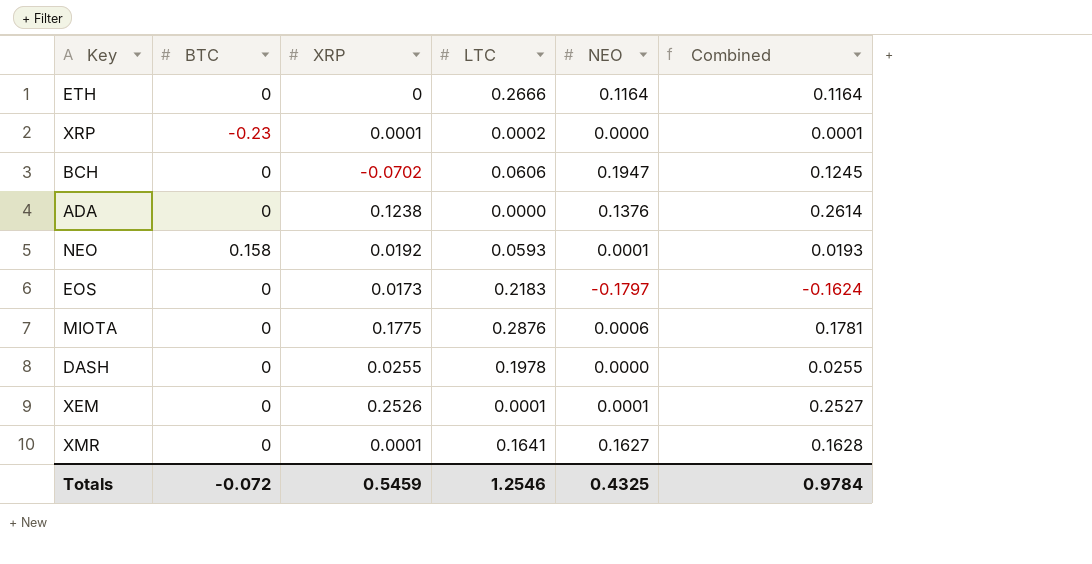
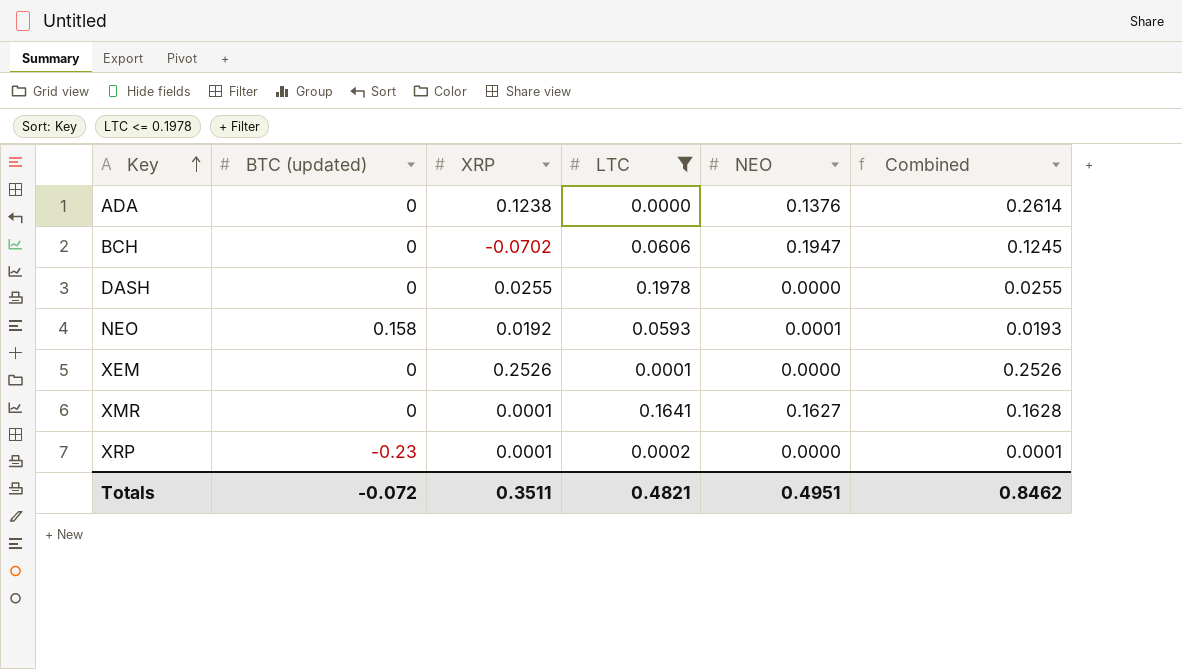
filter: none -> LTC <= 0.1978
row order: none -> Key ascending
column name: BTC -> BTC (updated)
XEM | NEO: 0.0001 -> 0.0000
XEM | Combined: 0.2527 -> 0.2526
Totals | XRP: 0.5459 -> 0.3511
Totals | LTC: 1.2546 -> 0.4821
Totals | NEO: 0.4325 -> 0.4951
Totals | Combined: 0.9784 -> 0.8462

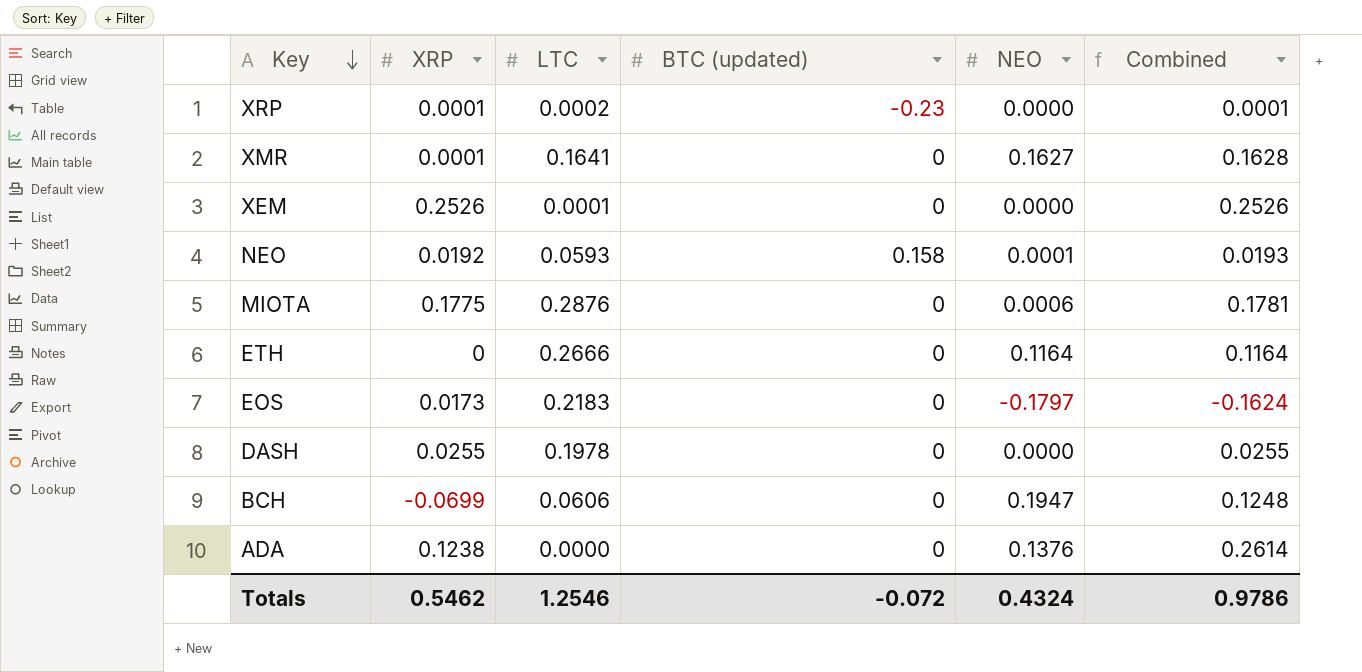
filter: LTC <= 0.1978 -> none
row order: Key ascending -> Key descending
column BTC (updated) | position: 2 -> 4
BCH | XRP: -0.0702 -> -0.0699
BCH | Combined: 0.1245 -> 0.1248
Totals | XRP: 0.3511 -> 0.5462
Totals | LTC: 0.4821 -> 1.2546
Totals | NEO: 0.4951 -> 0.4324
Totals | Combined: 0.8462 -> 0.9786

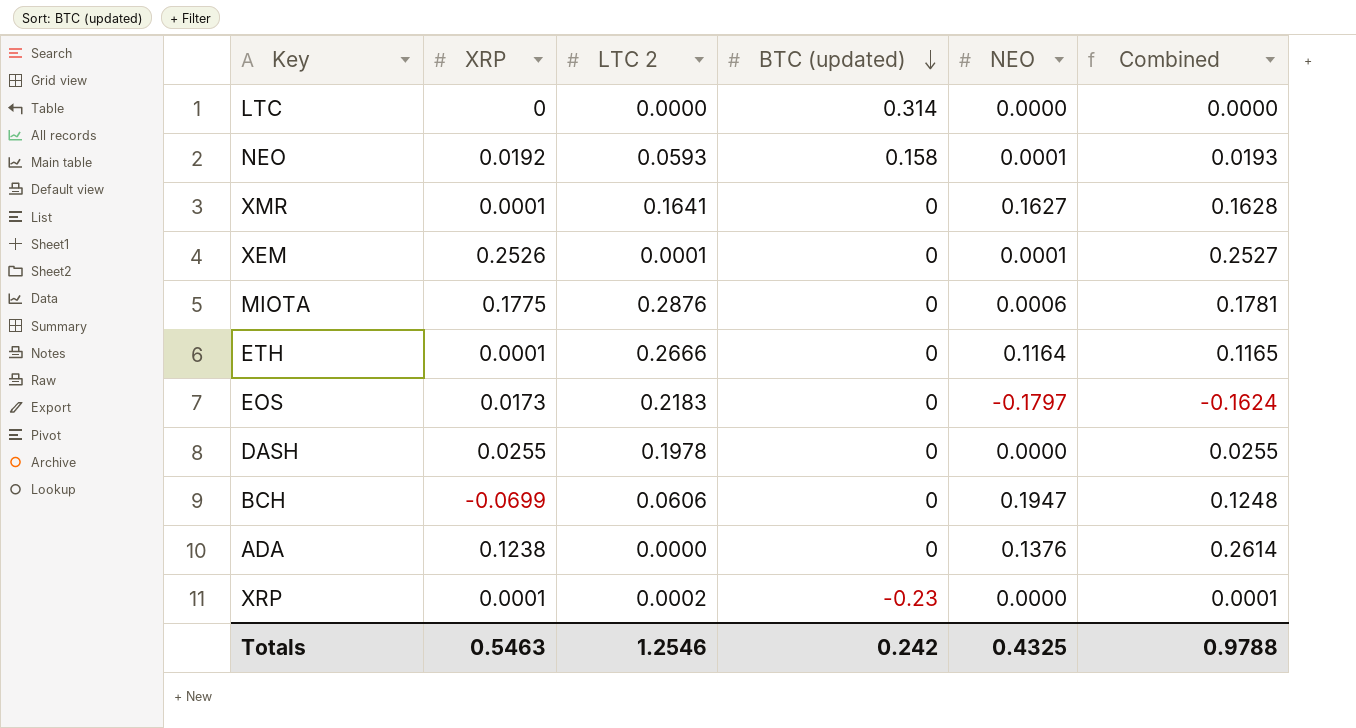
row order: Key descending -> BTC (updated) descending
column name: LTC -> LTC 2
row LTC: none -> 0 | 0.0000 | 0.314 | 0.0000 | 0.0000
XEM | NEO: 0.0000 -> 0.0001
XEM | Combined: 0.2526 -> 0.2527
ETH | XRP: 0 -> 0.0001
ETH | Combined: 0.1164 -> 0.1165
Totals | XRP: 0.5462 -> 0.5463
Totals | BTC (updated): -0.072 -> 0.242
Totals | NEO: 0.4324 -> 0.4325
Totals | Combined: 0.9786 -> 0.9788

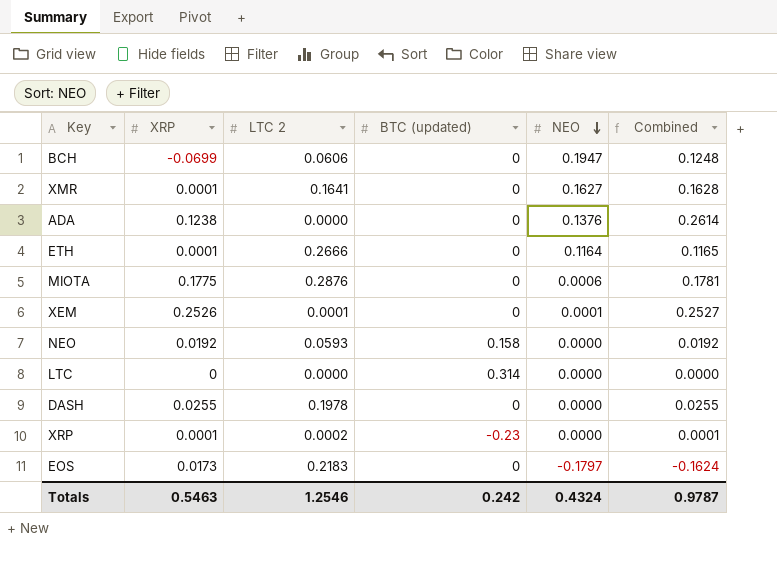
row order: BTC (updated) descending -> NEO descending
NEO | NEO: 0.0001 -> 0.0000
NEO | Combined: 0.0193 -> 0.0192
Totals | NEO: 0.4325 -> 0.4324
Totals | Combined: 0.9788 -> 0.9787

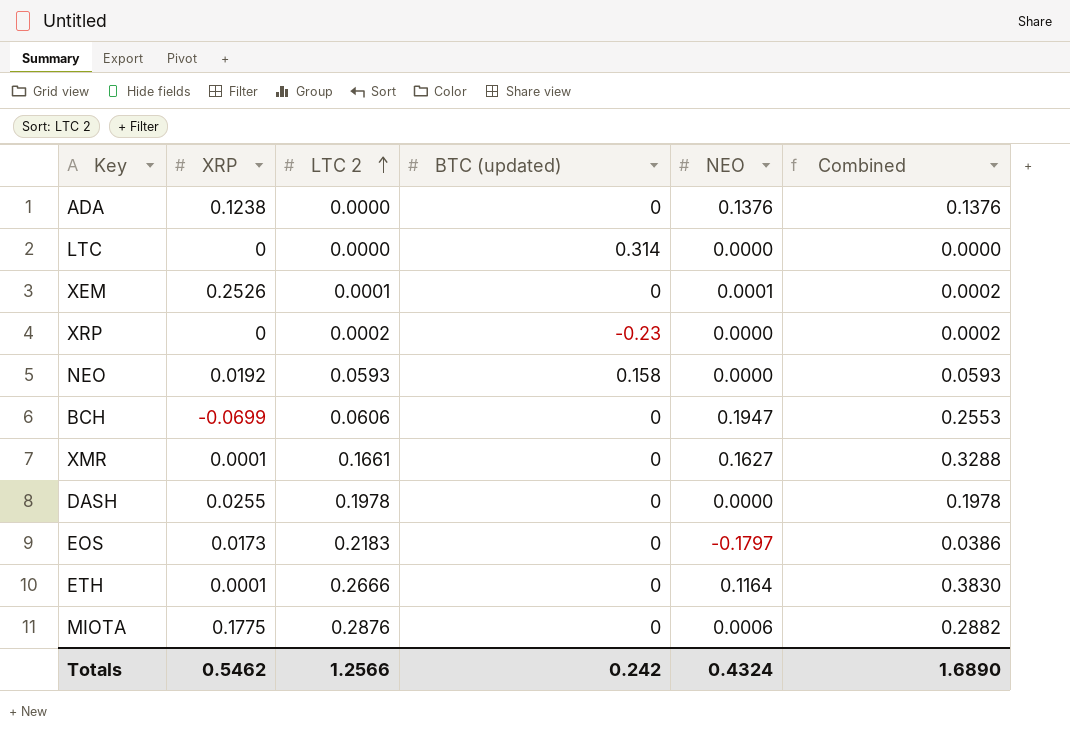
row order: NEO descending -> LTC 2 ascending
column Combined | formula: [XRP] + [NEO] -> [LTC 2] + [NEO]
XRP | XRP: 0.0001 -> 0
XMR | LTC 2: 0.1641 -> 0.1661
Totals | XRP: 0.5463 -> 0.5462
Totals | LTC 2: 1.2546 -> 1.2566
Totals | Combined: 0.9787 -> 1.6890

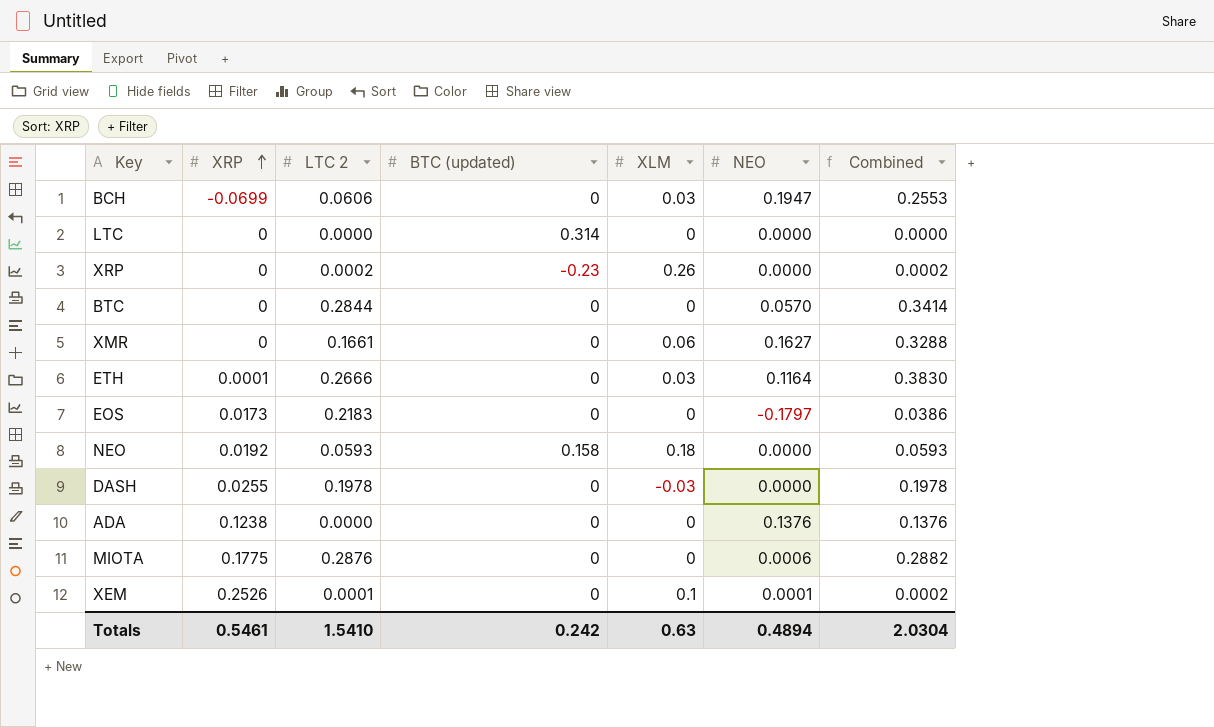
row order: LTC 2 ascending -> XRP ascending
column XLM | position: none -> 5
row BTC: none -> 0 | 0.2844 | 0 | 0 | 0.0570 | 0.3414
XMR | XRP: 0.0001 -> 0
Totals | XRP: 0.5462 -> 0.5461
Totals | LTC 2: 1.2566 -> 1.5410
Totals | NEO: 0.4324 -> 0.4894
Totals | Combined: 1.6890 -> 2.0304

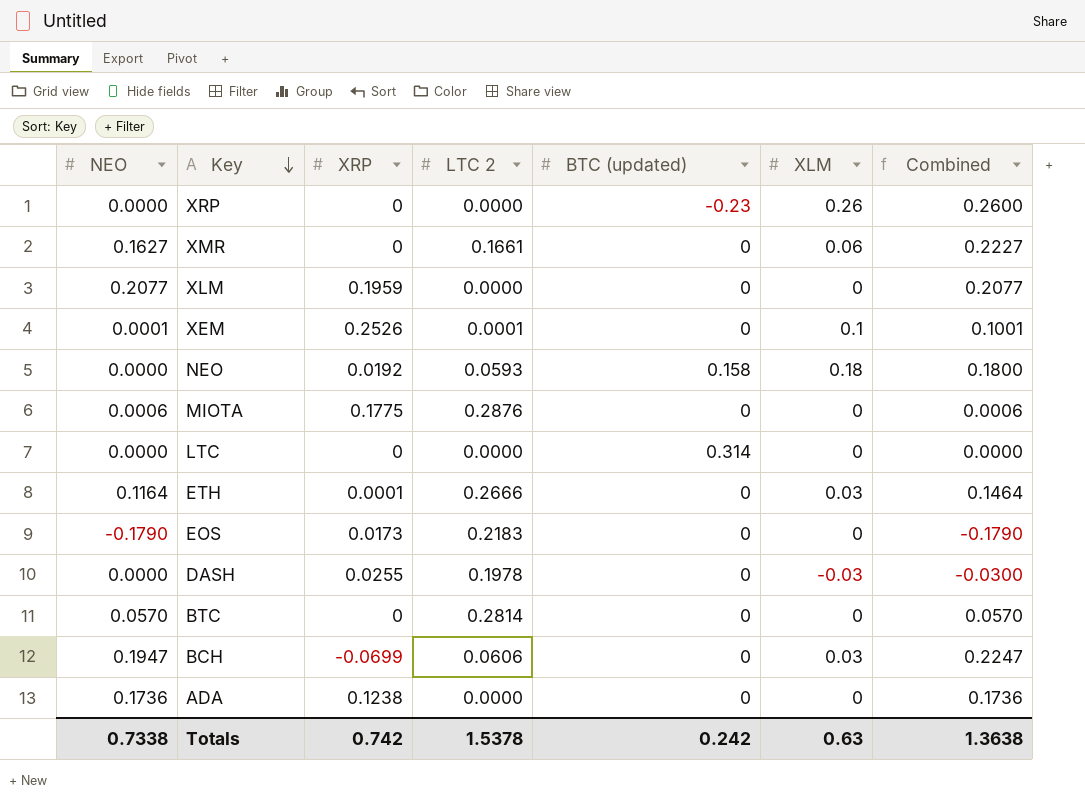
row order: XRP ascending -> Key descending
column NEO | position: 6 -> 1
column Combined | formula: [LTC 2] + [NEO] -> [NEO] + [XLM]
XRP | LTC 2: 0.0002 -> 0.0000
row XLM: none -> 0.2077 | 0.1959 | 0.0000 | 0 | 0 | 0.2077
EOS | NEO: -0.1797 -> -0.1790
BTC | LTC 2: 0.2844 -> 0.2814
ADA | NEO: 0.1376 -> 0.1736
Totals | NEO: 0.4894 -> 0.7338
Totals | XRP: 0.5461 -> 0.742
Totals | LTC 2: 1.5410 -> 1.5378
Totals | Combined: 2.0304 -> 1.3638

